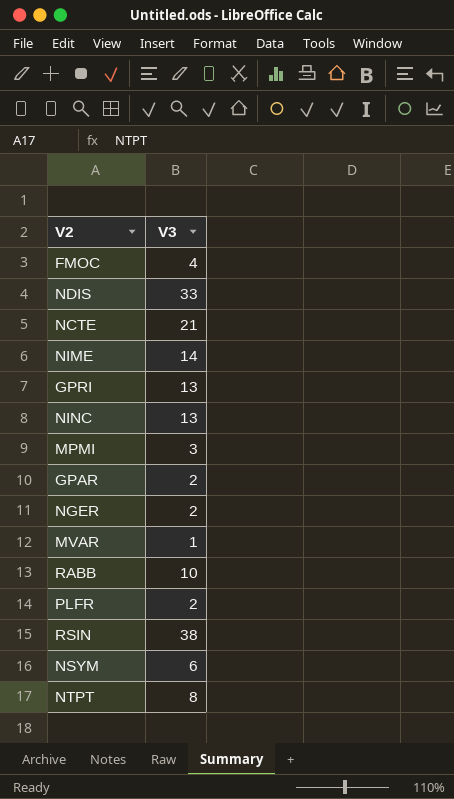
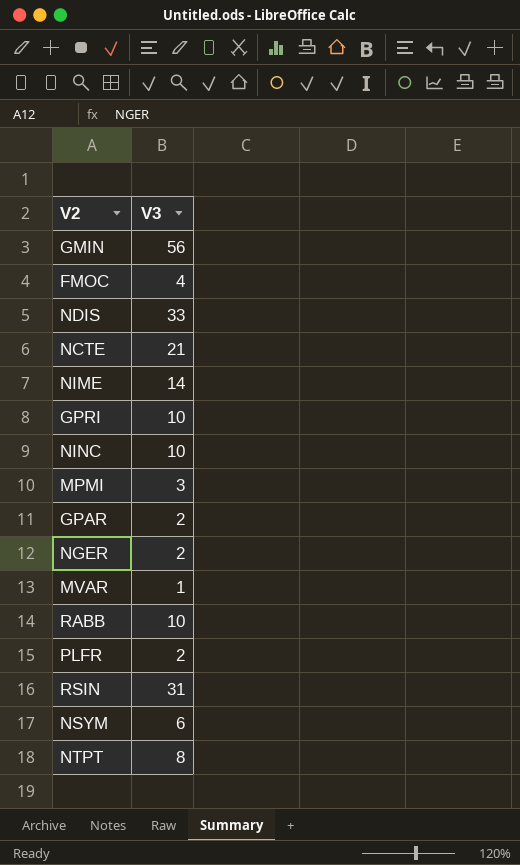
row GMIN: none -> 56
GPRI | V3: 13 -> 10
NINC | V3: 13 -> 10
RSIN | V3: 38 -> 31

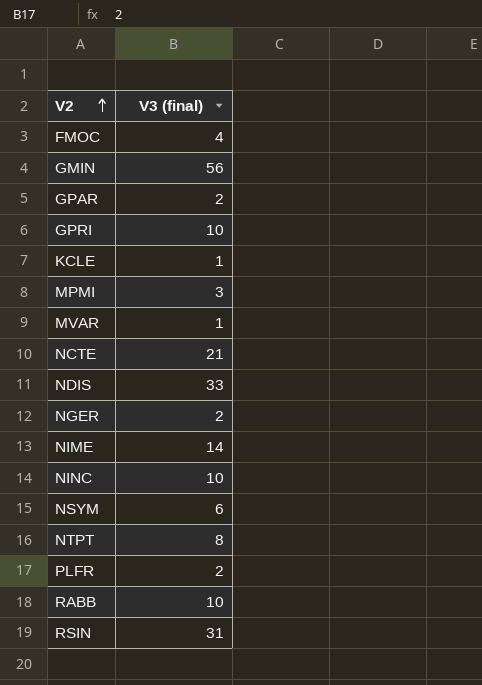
row order: none -> V2 ascending
column name: V3 -> V3 (final)
row KCLE: none -> 1

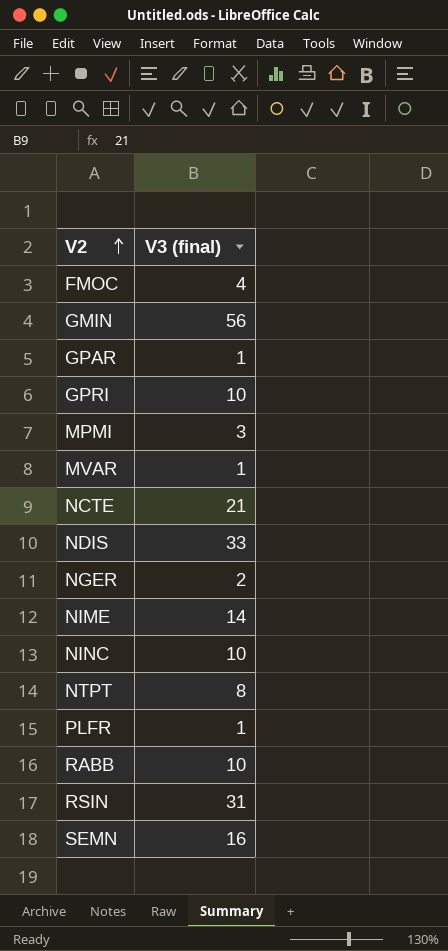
row KCLE: 1 -> none
row NSYM: 6 -> none
GPAR | V3 (final): 2 -> 1
PLFR | V3 (final): 2 -> 1
row SEMN: none -> 16

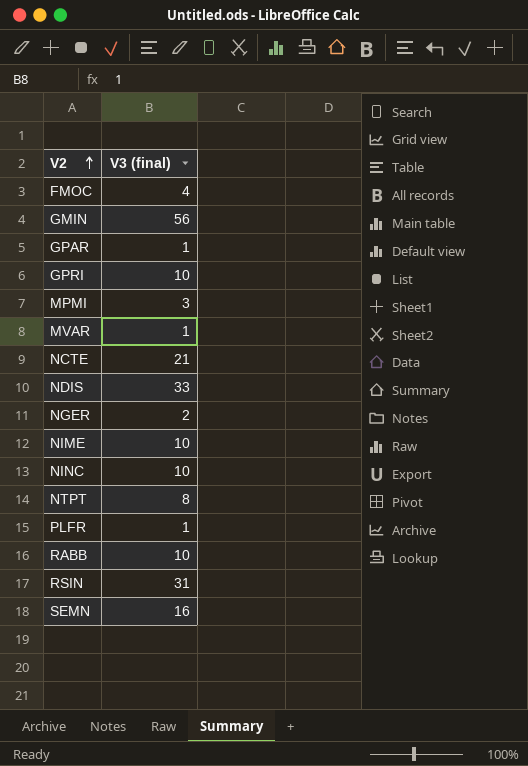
NIME | V3 (final): 14 -> 10

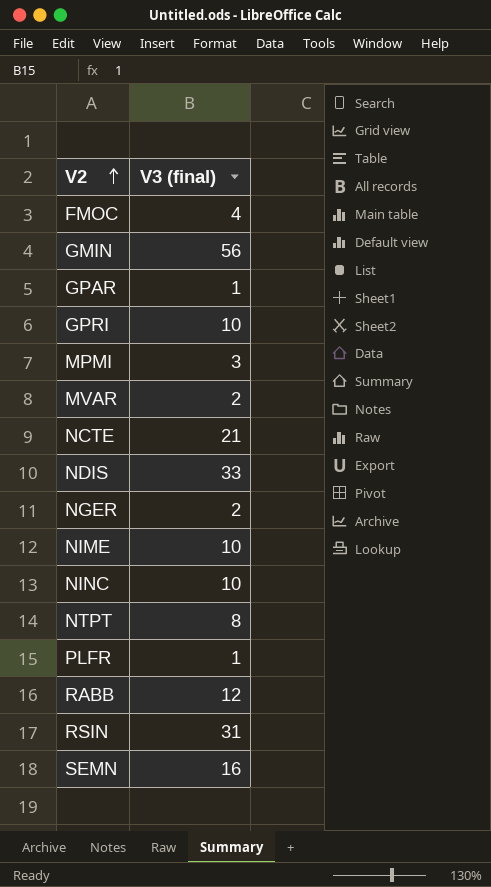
MVAR | V3 (final): 1 -> 2
RABB | V3 (final): 10 -> 12

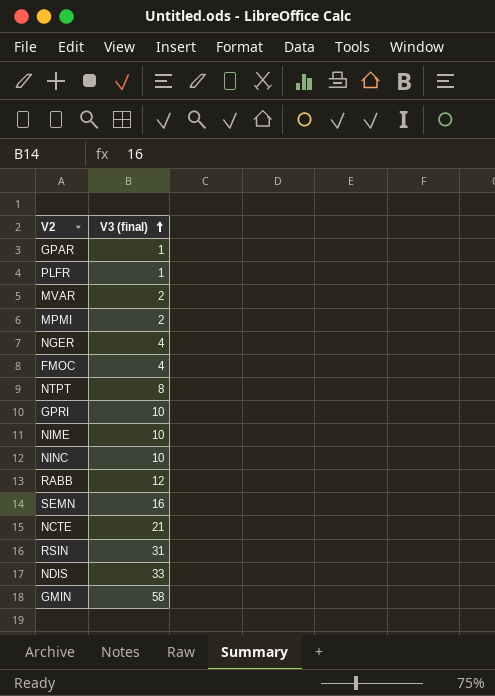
row order: V2 ascending -> V3 (final) ascending
MPMI | V3 (final): 3 -> 2
NGER | V3 (final): 2 -> 4
GMIN | V3 (final): 56 -> 58

